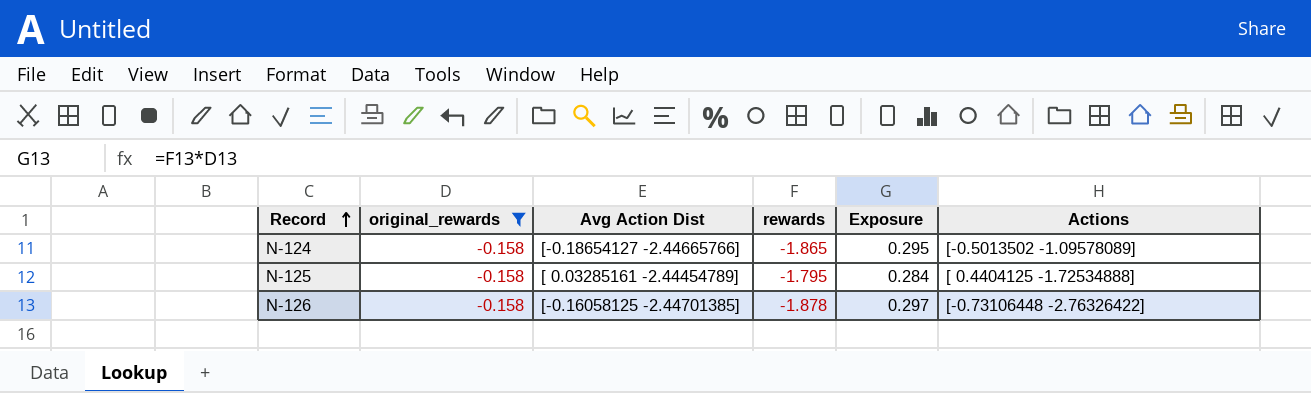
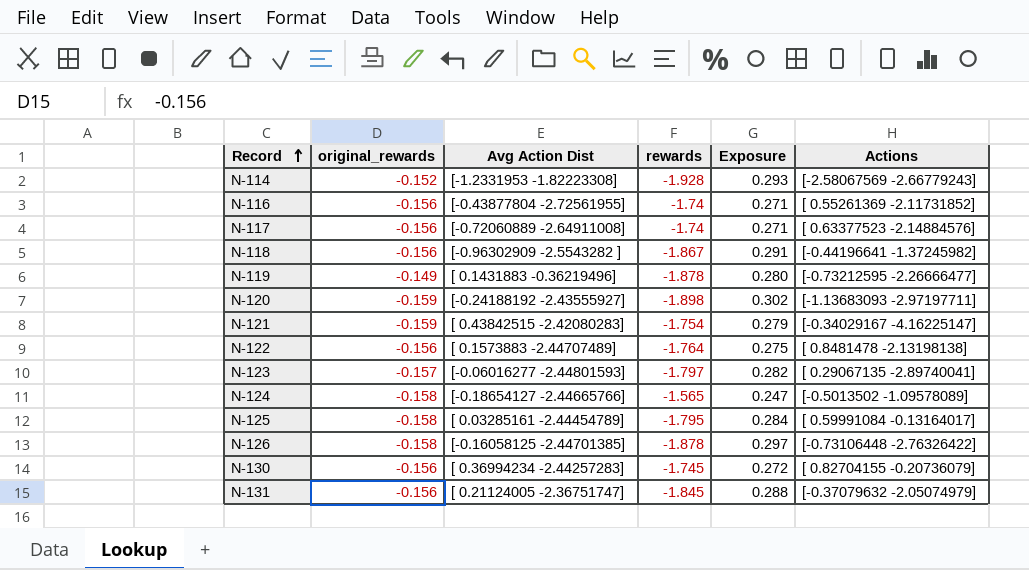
filter: original_rewards = -0.158 -> none
N-124 | rewards: -1.865 -> -1.565
N-124 | Exposure: 0.295 -> 0.247
N-125 | Actions: [ 0.4404125 -1.72534888] -> [ 0.59991084 -0.13164017]

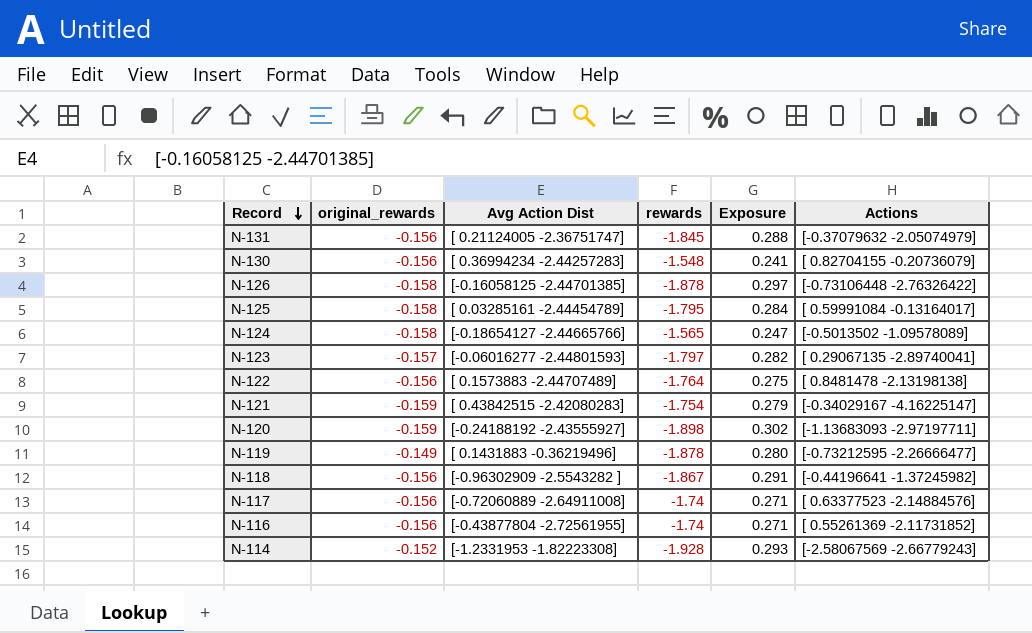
row order: Record ascending -> Record descending
N-130 | rewards: -1.745 -> -1.548
N-130 | Exposure: 0.272 -> 0.241

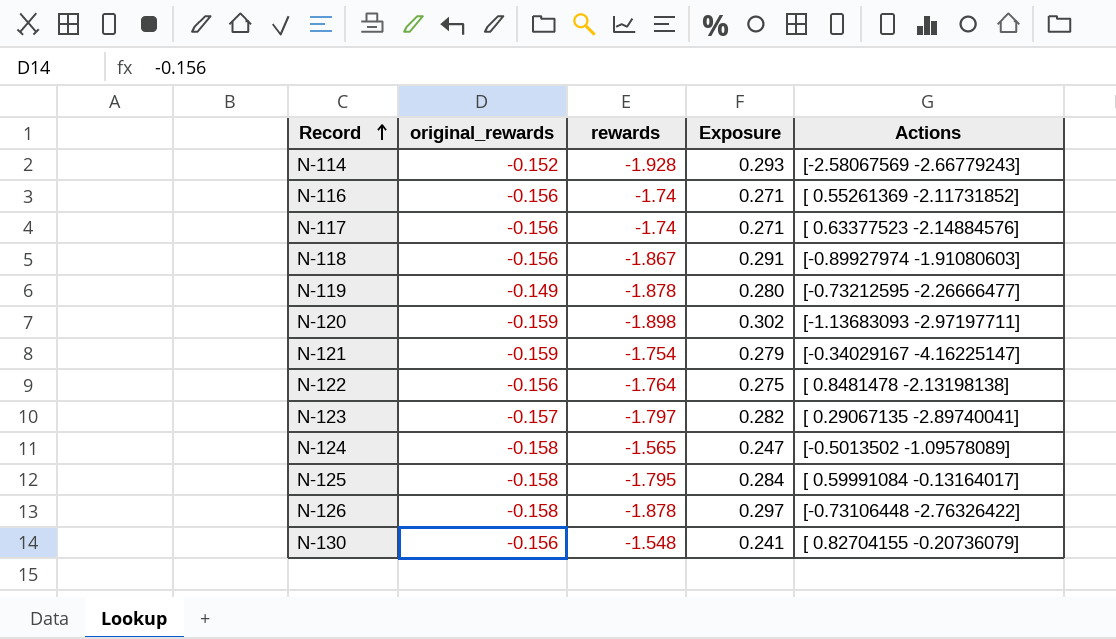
row order: Record descending -> Record ascending
column Avg Action Dist | position: 3 -> none
row N-131: -0.156 | [ 0.21124005 -2.36751747] | -1.845 | 0.288 | [-0.37079632 -2.05074979] -> none
N-118 | Actions: [-0.44196641 -1.37245982] -> [-0.89927974 -1.91080603]

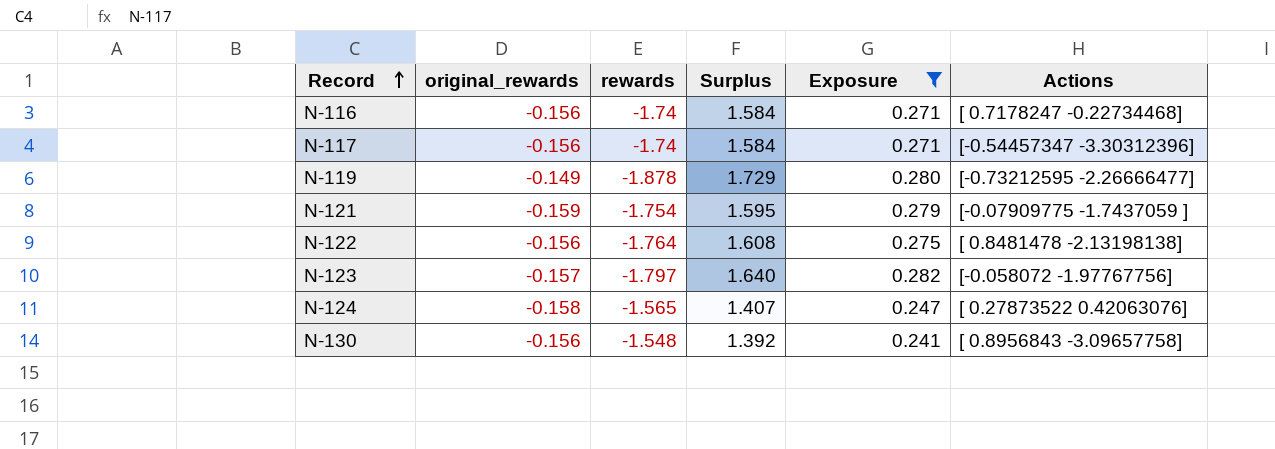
filter: none -> Exposure <= 0.282
column Surplus | formula: none -> [original_rewards] - [rewards]
N-116 | Actions: [ 0.55261369 -2.11731852] -> [ 0.7178247 -0.22734468]
N-117 | Actions: [ 0.63377523 -2.14884576] -> [-0.54457347 -3.30312396]
N-121 | Actions: [-0.34029167 -4.16225147] -> [-0.07909775 -1.7437059 ]
N-123 | Actions: [ 0.29067135 -2.89740041] -> [-0.058072 -1.97767756]
N-124 | Actions: [-0.5013502 -1.09578089] -> [ 0.27873522 0.42063076]
N-130 | Actions: [ 0.82704155 -0.20736079] -> [ 0.8956843 -3.09657758]

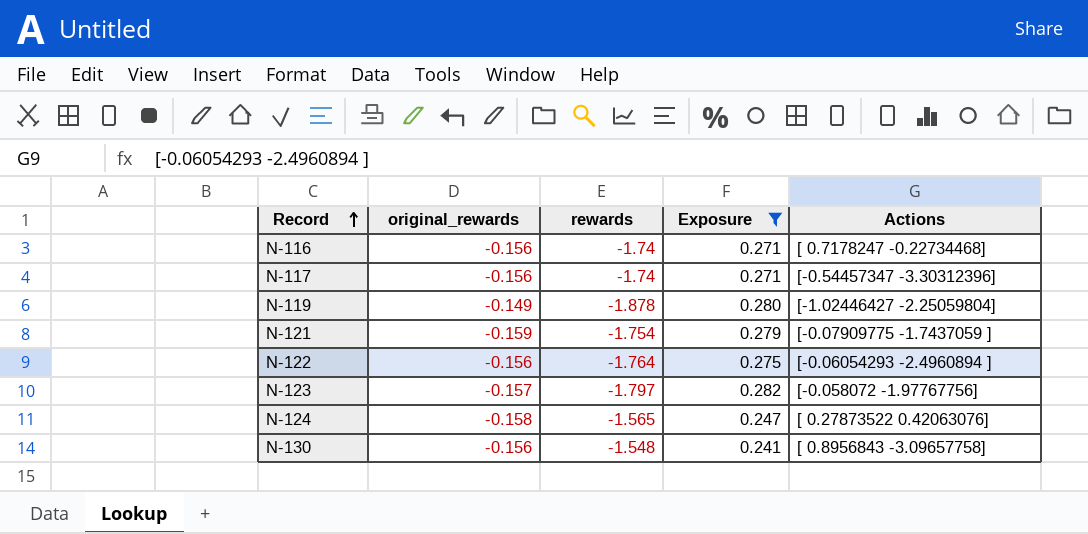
column Surplus | formula: [original_rewards] - [rewards] -> none
N-119 | Actions: [-0.73212595 -2.26666477] -> [-1.02446427 -2.25059804]
N-122 | Actions: [ 0.8481478 -2.13198138] -> [-0.06054293 -2.4960894 ]

